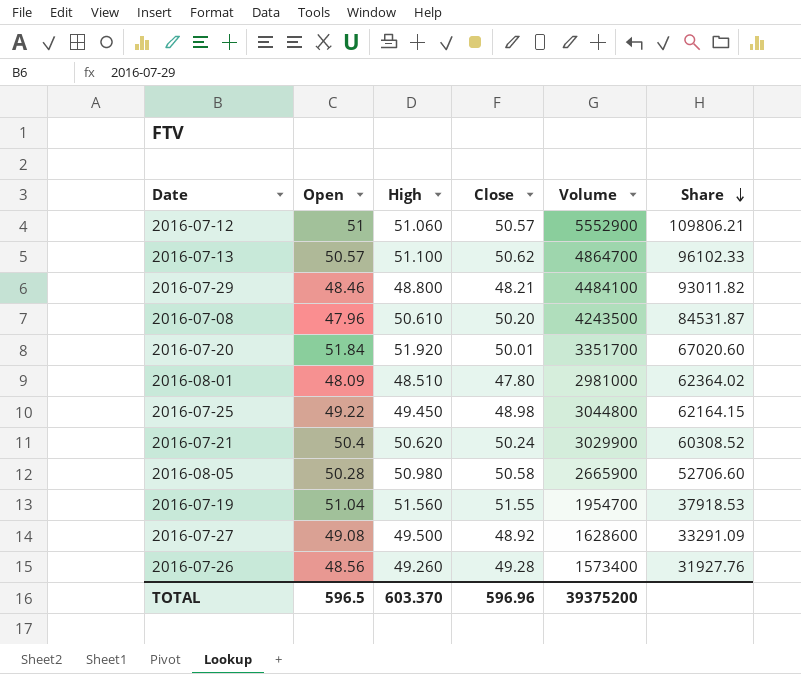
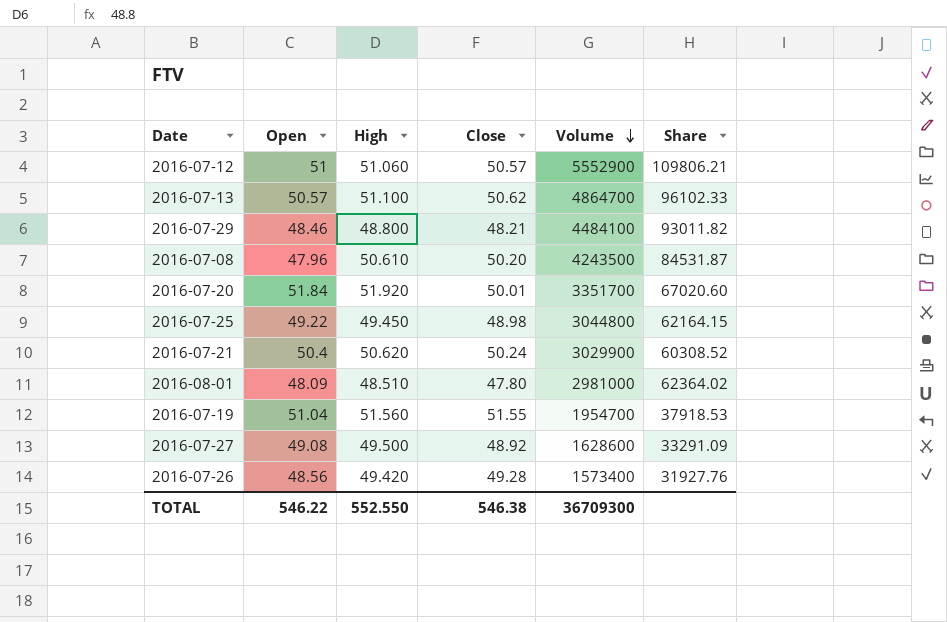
row order: Share descending -> Volume descending
row 2016-08-05: 50.28 | 50.980 | 50.58 | 2665900 | 52706.60 -> none
2016-07-26 | High: 49.260 -> 49.420
TOTAL | Open: 596.5 -> 546.22
TOTAL | High: 603.370 -> 552.550
TOTAL | Close: 596.96 -> 546.38
TOTAL | Volume: 39375200 -> 36709300

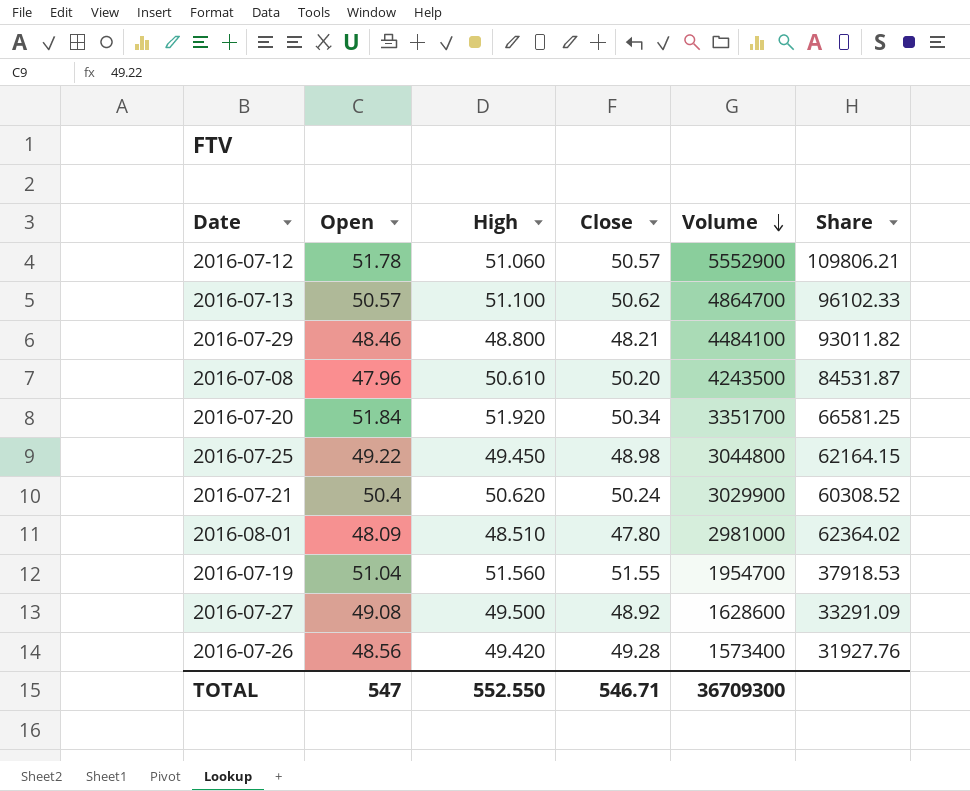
2016-07-12 | Open: 51 -> 51.78
2016-07-20 | Close: 50.01 -> 50.34
2016-07-20 | Share: 67020.60 -> 66581.25
TOTAL | Open: 546.22 -> 547
TOTAL | Close: 546.38 -> 546.71

